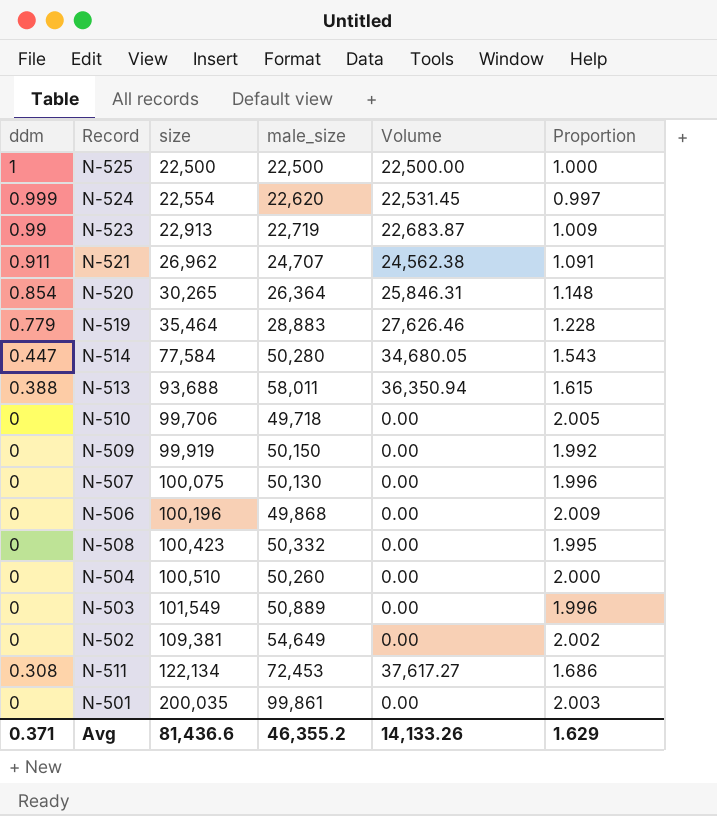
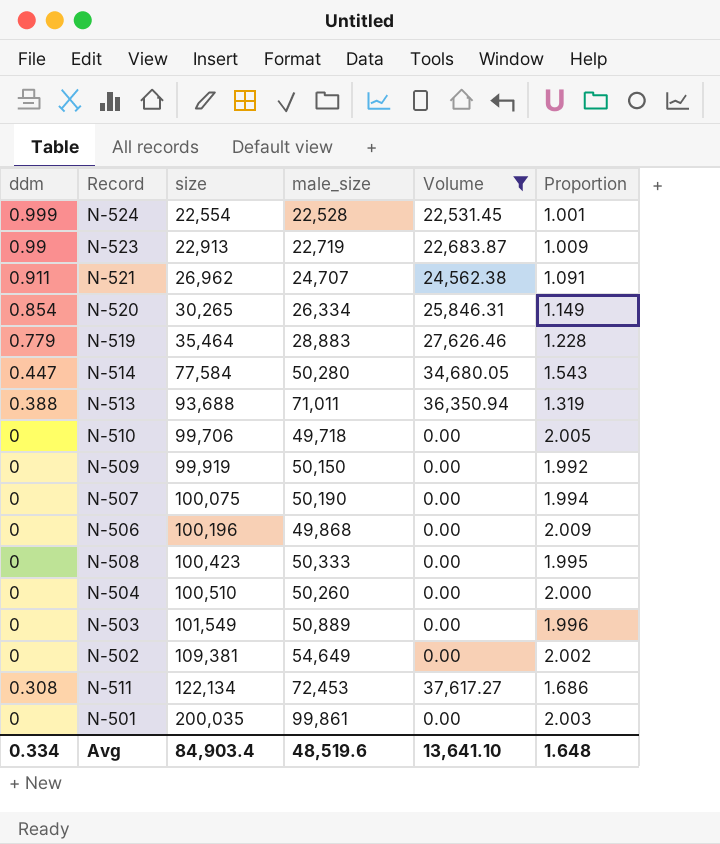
filter: none -> Volume != 22,500.00
N-524 | male_size: 22,620 -> 22,528
N-524 | Proportion: 0.997 -> 1.001
N-520 | male_size: 26,364 -> 26,334
N-520 | Proportion: 1.148 -> 1.149
N-513 | male_size: 58,011 -> 71,011
N-513 | Proportion: 1.615 -> 1.319
N-507 | male_size: 50,130 -> 50,190
N-507 | Proportion: 1.996 -> 1.994
N-508 | male_size: 50,332 -> 50,333
Avg | ddm: 0.371 -> 0.334
Avg | size: 81,436.6 -> 84,903.4
Avg | male_size: 46,355.2 -> 48,519.6
Avg | Volume: 14,133.26 -> 13,641.10
Avg | Proportion: 1.629 -> 1.648

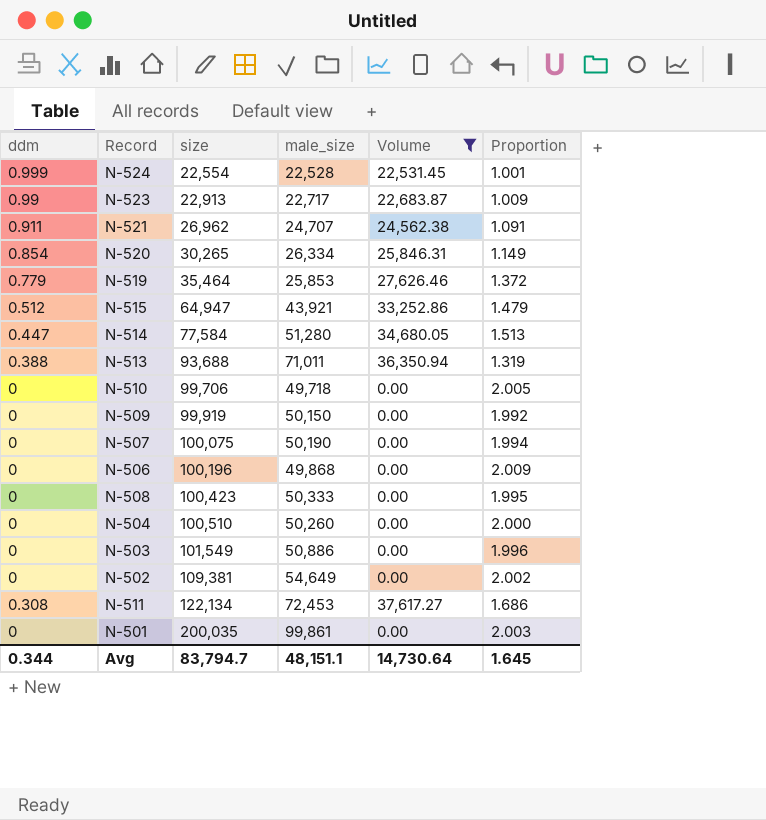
N-523 | male_size: 22,719 -> 22,717
N-519 | male_size: 28,883 -> 25,853
N-519 | Proportion: 1.228 -> 1.372
row N-515: none -> 0.512 | 64,947 | 43,921 | 33,252.86 | 1.479
N-514 | male_size: 50,280 -> 51,280
N-514 | Proportion: 1.543 -> 1.513
N-503 | male_size: 50,889 -> 50,886
Avg | ddm: 0.334 -> 0.344
Avg | size: 84,903.4 -> 83,794.7
Avg | male_size: 48,519.6 -> 48,151.1
Avg | Volume: 13,641.10 -> 14,730.64
Avg | Proportion: 1.648 -> 1.645

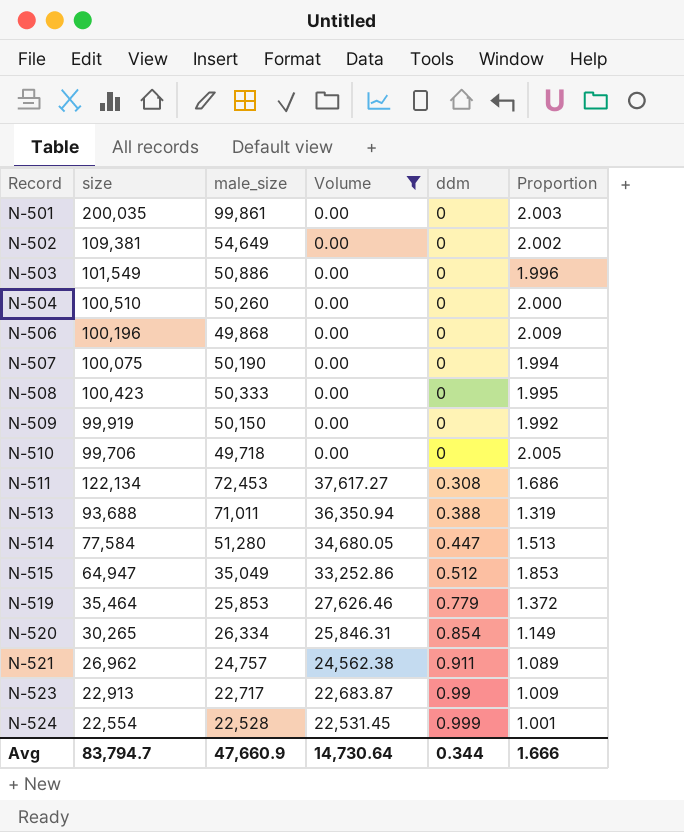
row order: size ascending -> Record ascending
column ddm | position: 1 -> 5
N-515 | male_size: 43,921 -> 35,049
N-515 | Proportion: 1.479 -> 1.853
N-521 | male_size: 24,707 -> 24,757
N-521 | Proportion: 1.091 -> 1.089
Avg | male_size: 48,151.1 -> 47,660.9
Avg | Proportion: 1.645 -> 1.666

